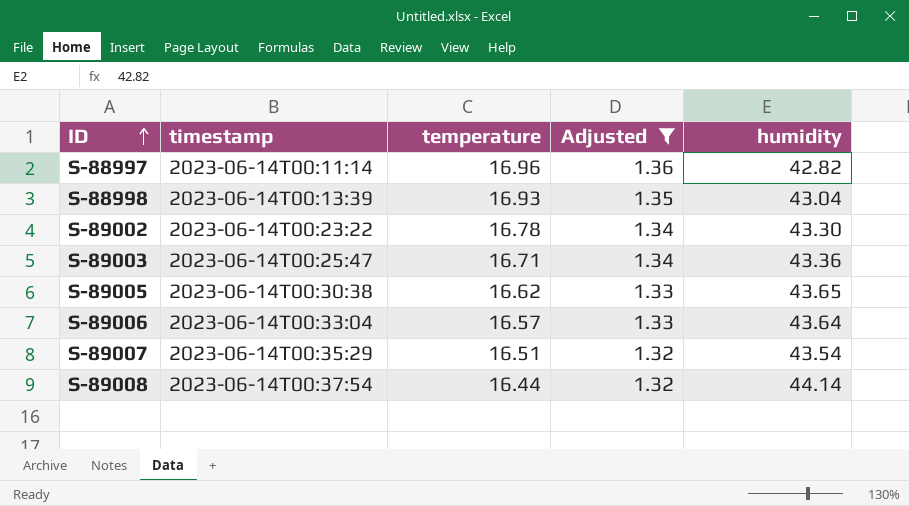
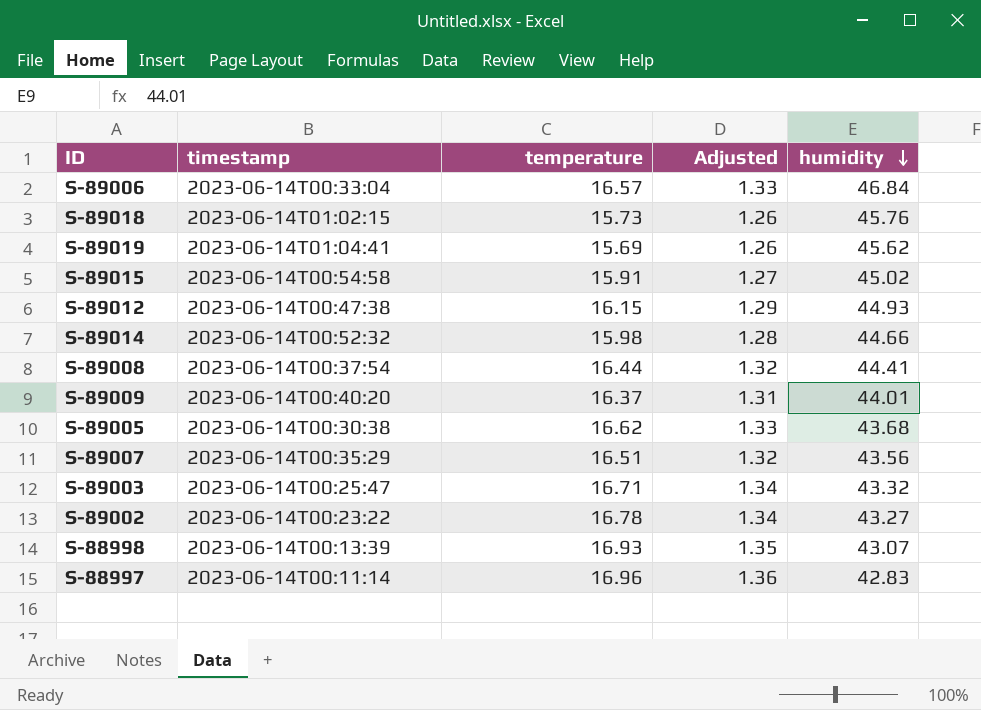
filter: Adjusted >= 1.32 -> none
row order: ID ascending -> humidity descending
S-89006 | humidity: 43.64 -> 46.84
S-89008 | humidity: 44.14 -> 44.41
S-89005 | humidity: 43.65 -> 43.68
S-89007 | humidity: 43.54 -> 43.56
S-89003 | humidity: 43.36 -> 43.32
S-89002 | humidity: 43.30 -> 43.27
S-88998 | humidity: 43.04 -> 43.07
S-88997 | humidity: 42.82 -> 42.83

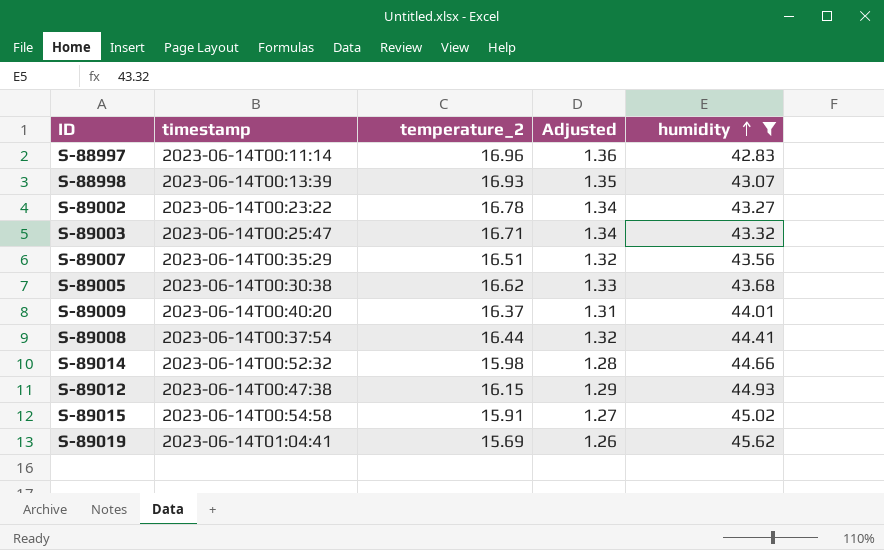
filter: none -> humidity <= 45.62
row order: humidity descending -> humidity ascending
column name: temperature -> temperature_2

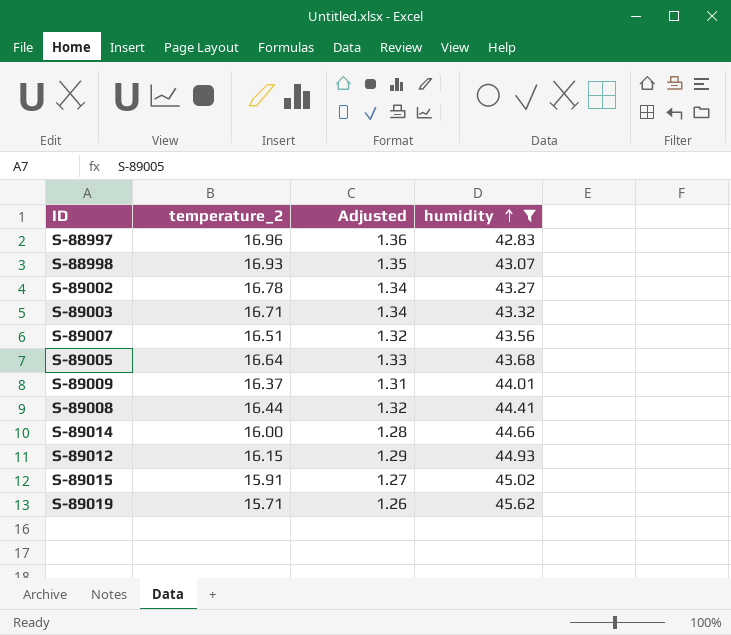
column timestamp | position: 2 -> none
S-89005 | temperature_2: 16.62 -> 16.64
S-89014 | temperature_2: 15.98 -> 16.00
S-89019 | temperature_2: 15.69 -> 15.71

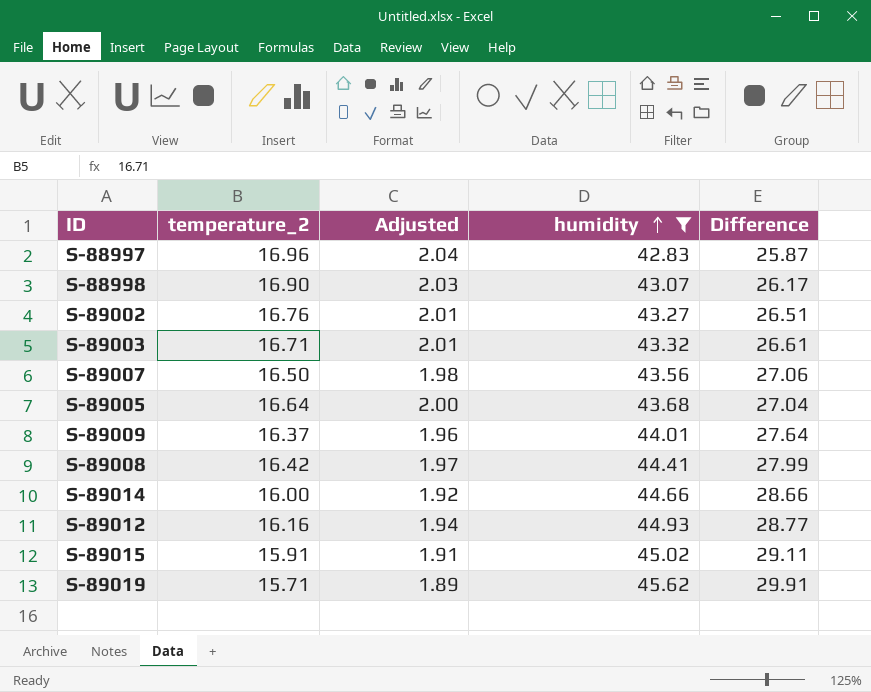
column Adjusted | formula: [temperature_2] * 0.08 -> [temperature_2] * 0.12
column Difference | formula: none -> [humidity] - [temperature_2]
S-88998 | temperature_2: 16.93 -> 16.90
S-89002 | temperature_2: 16.78 -> 16.76
S-89007 | temperature_2: 16.51 -> 16.50
S-89008 | temperature_2: 16.44 -> 16.42
S-89012 | temperature_2: 16.15 -> 16.16

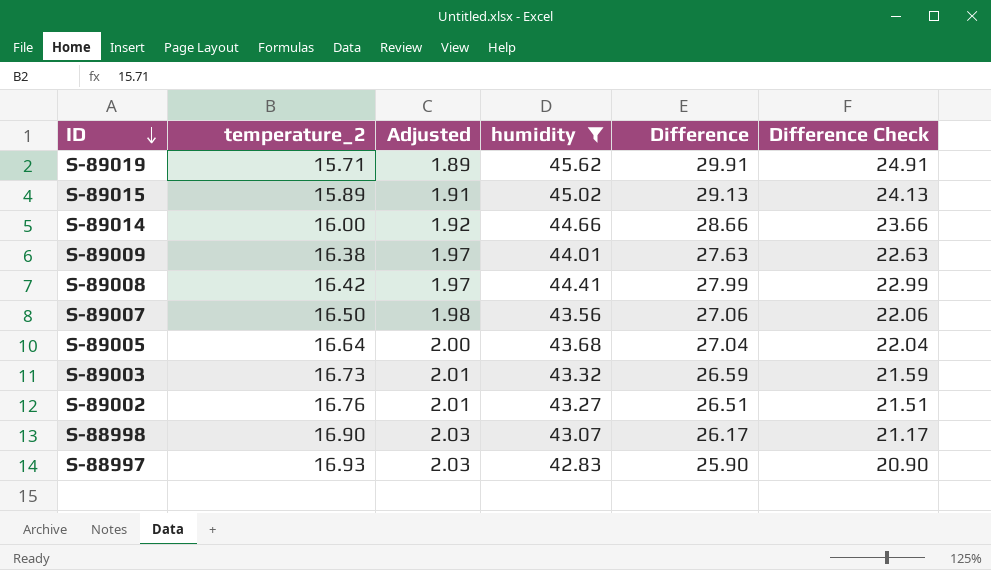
row order: humidity ascending -> ID descending
column Difference Check | formula: none -> [Difference] - 5
row S-89012: 16.16 | 1.94 | 44.93 | 28.77 -> none
S-89015 | temperature_2: 15.91 -> 15.89
S-89015 | Difference: 29.11 -> 29.13
S-89009 | temperature_2: 16.37 -> 16.38
S-89009 | Adjusted: 1.96 -> 1.97
S-89009 | Difference: 27.64 -> 27.63
S-89003 | temperature_2: 16.71 -> 16.73
S-89003 | Difference: 26.61 -> 26.59
S-88997 | temperature_2: 16.96 -> 16.93
S-88997 | Adjusted: 2.04 -> 2.03
S-88997 | Difference: 25.87 -> 25.90

